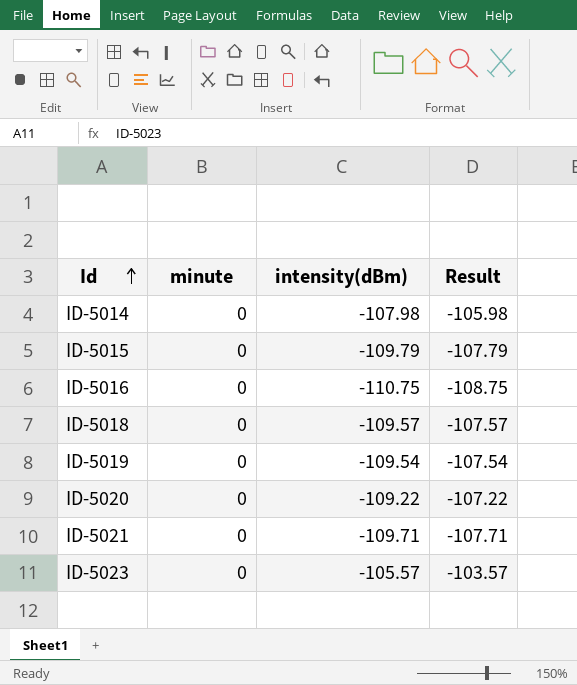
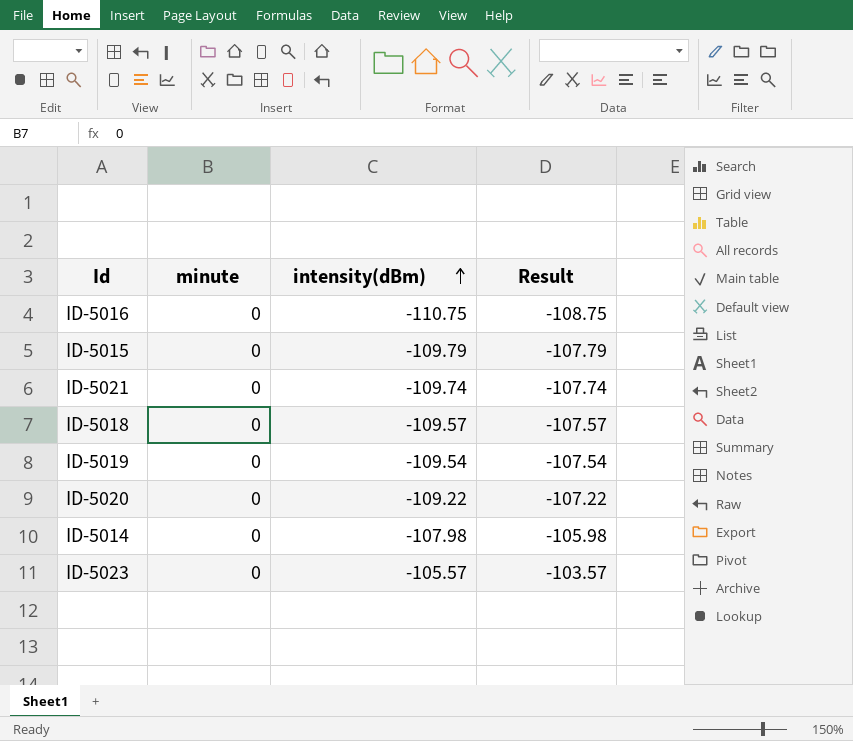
row order: Id ascending -> intensity(dBm) ascending
ID-5021 | intensity(dBm): -109.71 -> -109.74
ID-5021 | Result: -107.71 -> -107.74

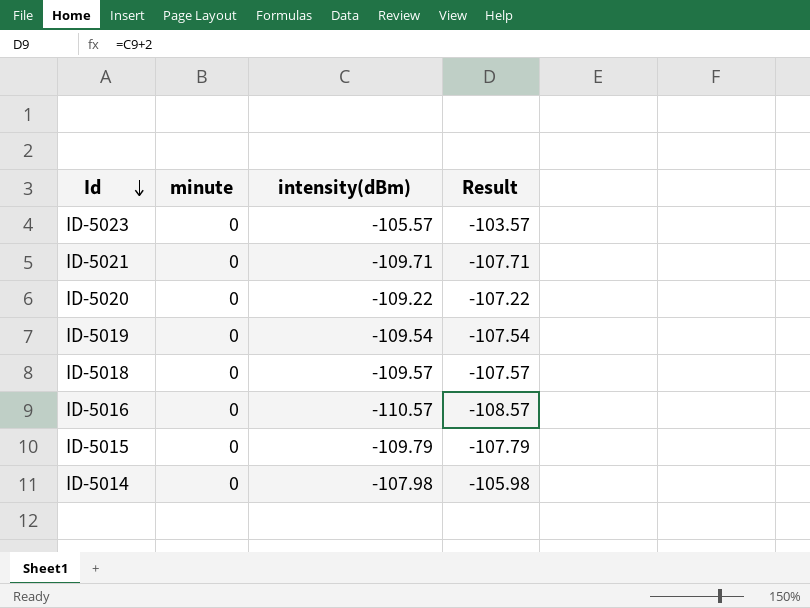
row order: intensity(dBm) ascending -> Id descending
ID-5021 | intensity(dBm): -109.74 -> -109.71
ID-5021 | Result: -107.74 -> -107.71
ID-5016 | intensity(dBm): -110.75 -> -110.57
ID-5016 | Result: -108.75 -> -108.57

